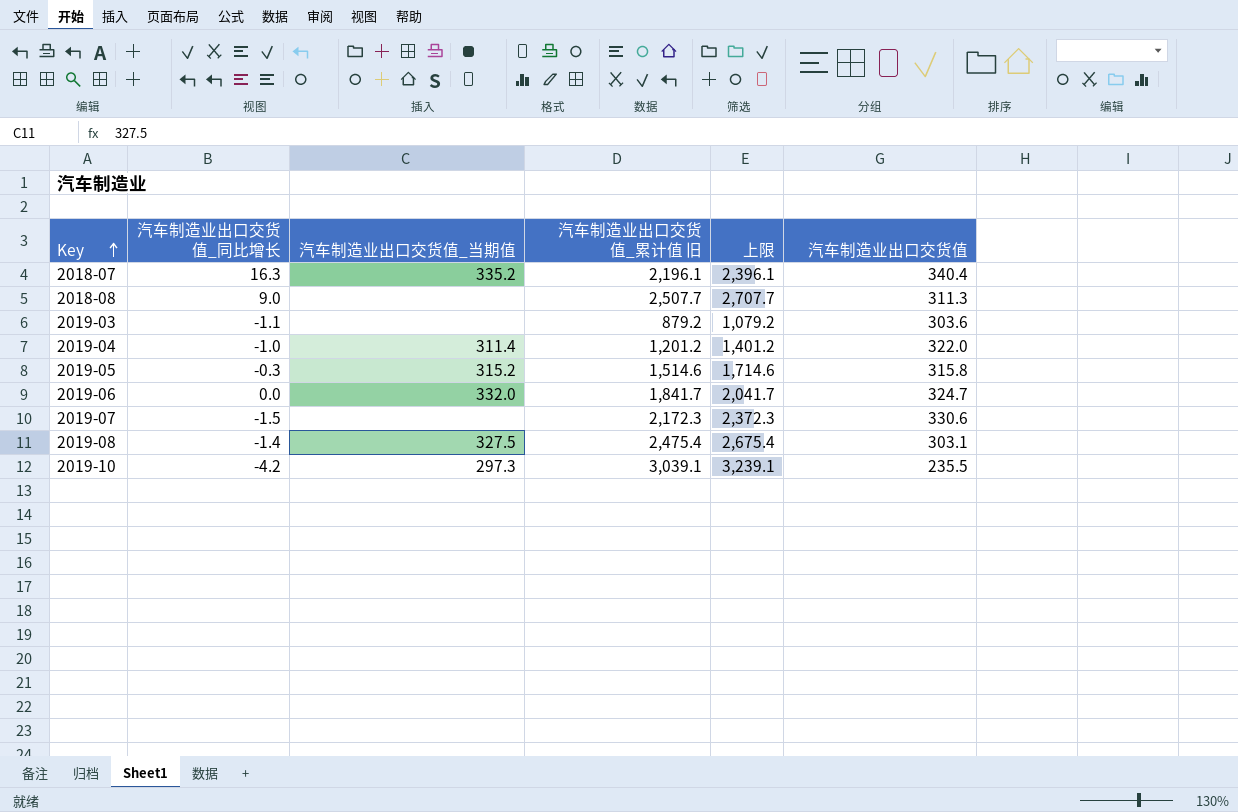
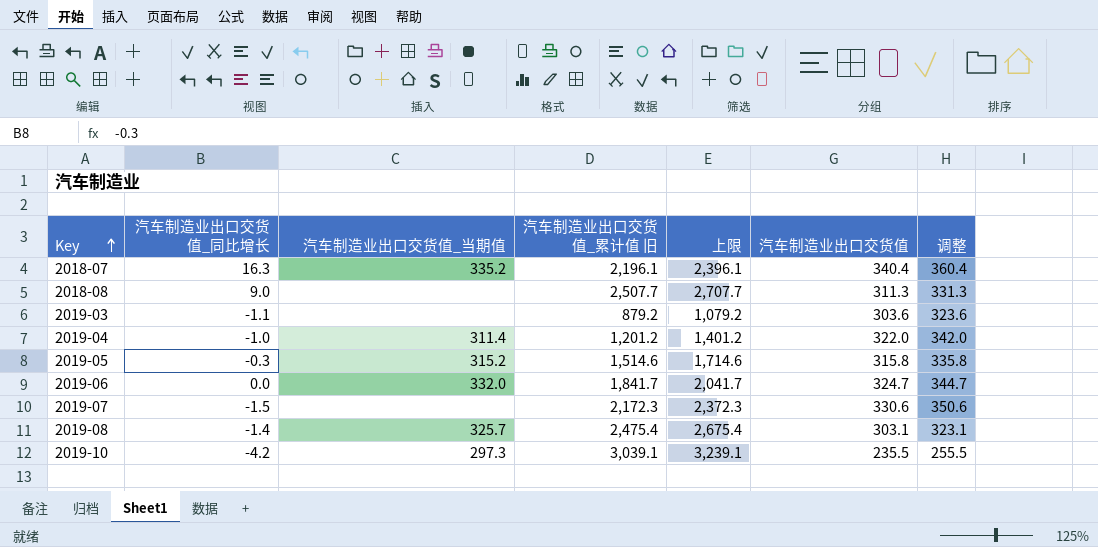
column 调整 | formula: none -> [汽车制造业出口交货值] + 20
2019-08 | 汽车制造业出口交货值_当期值: 327.5 -> 325.7

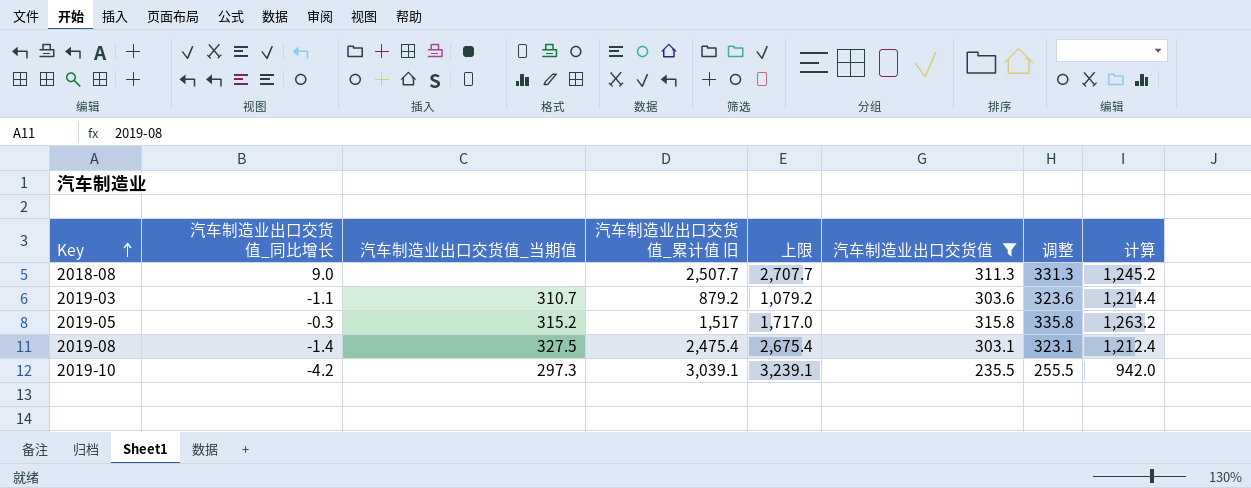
filter: none -> 汽车制造业出口交货值 <= 315.8
column 计算 | formula: none -> [汽车制造业出口交货值] * 4
2019-03 | 汽车制造业出口交货值_当期值: none -> 310.7
2019-05 | 汽车制造业出口交货值_累计值 旧: 1,514.6 -> 1,517
2019-05 | 上限: 1,714.6 -> 1,717.0
2019-08 | 汽车制造业出口交货值_当期值: 325.7 -> 327.5

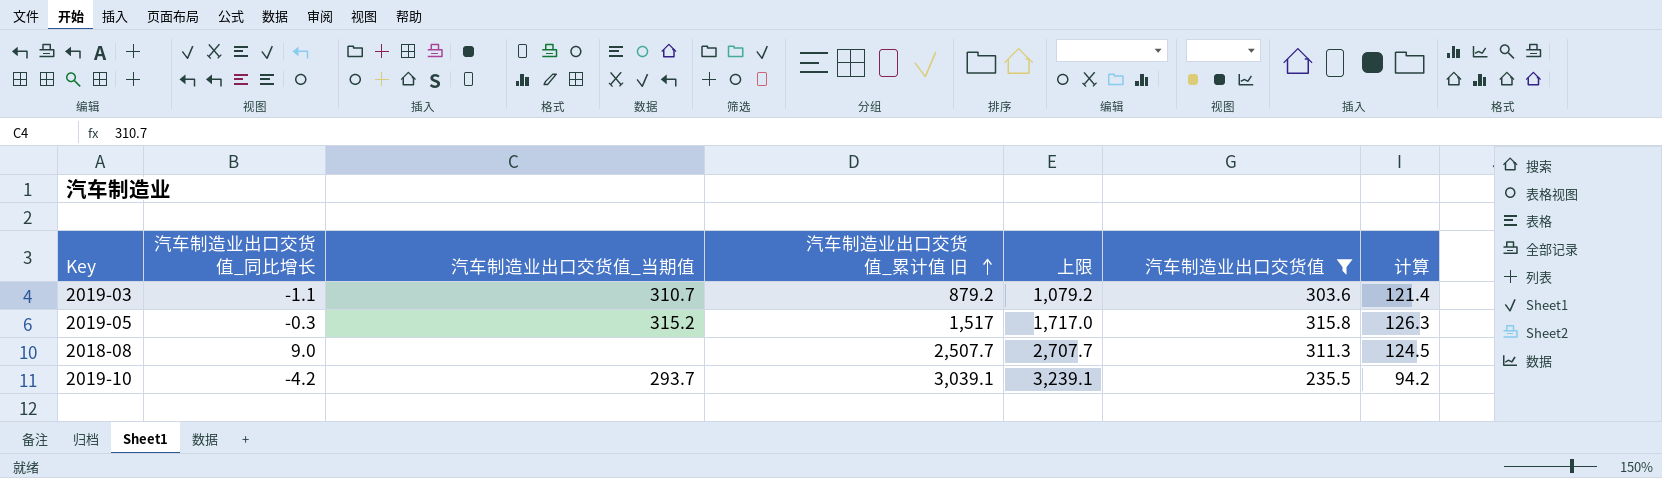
row order: Key ascending -> 汽车制造业出口交货值_累计值 旧 ascending
column 调整 | formula: [汽车制造业出口交货值] + 20 -> none
column 计算 | formula: [汽车制造业出口交货值] * 4 -> [汽车制造业出口交货值] * 0.4
row 2019-08: -1.4 | 327.5 | 2,475.4 | 2,675.4 | 303.1 | 323.1 | 1,212.4 -> none
2019-10 | 汽车制造业出口交货值_当期值: 297.3 -> 293.7

